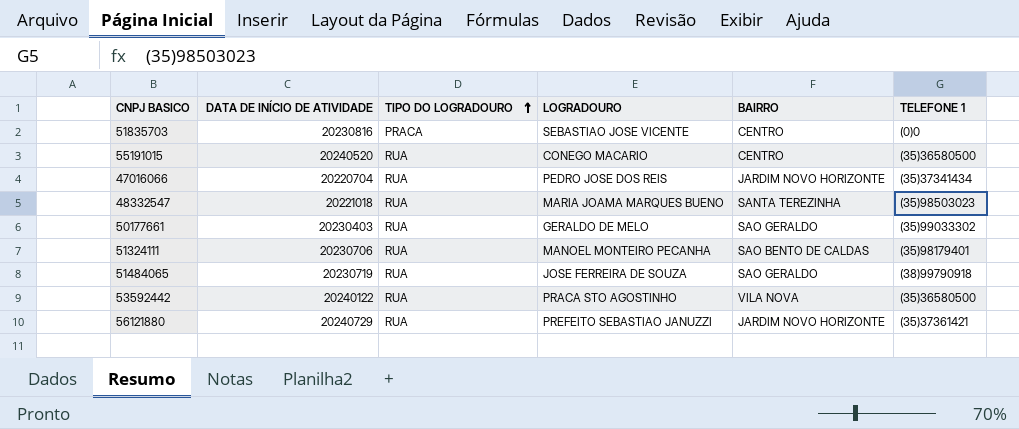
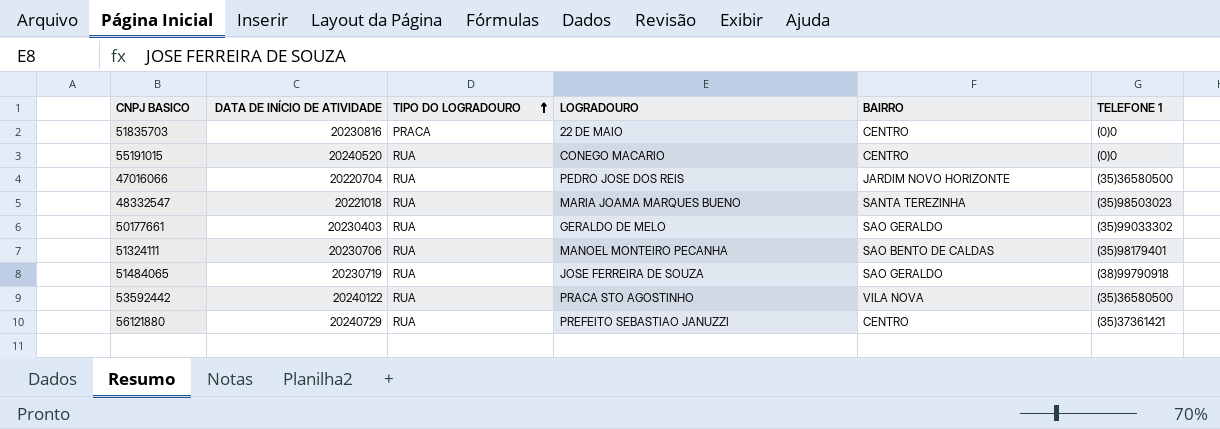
51835703 | LOGRADOURO: SEBASTIAO JOSE VICENTE -> 22 DE MAIO
55191015 | TELEFONE 1: (35)36580500 -> (0)0
47016066 | TELEFONE 1: (35)37341434 -> (35)36580500
56121880 | BAIRRO: JARDIM NOVO HORIZONTE -> CENTRO

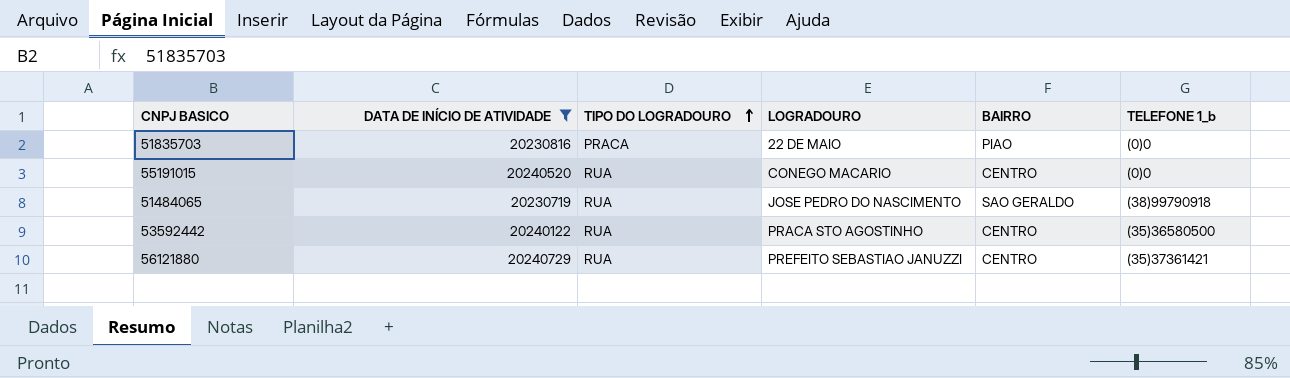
filter: none -> DATA DE INÍCIO DE ATIVIDADE >= 20230719
column name: TELEFONE 1 -> TELEFONE 1_b
51835703 | BAIRRO: CENTRO -> PIAO
51484065 | LOGRADOURO: JOSE FERREIRA DE SOUZA -> JOSE PEDRO DO NASCIMENTO
53592442 | BAIRRO: VILA NOVA -> CENTRO

